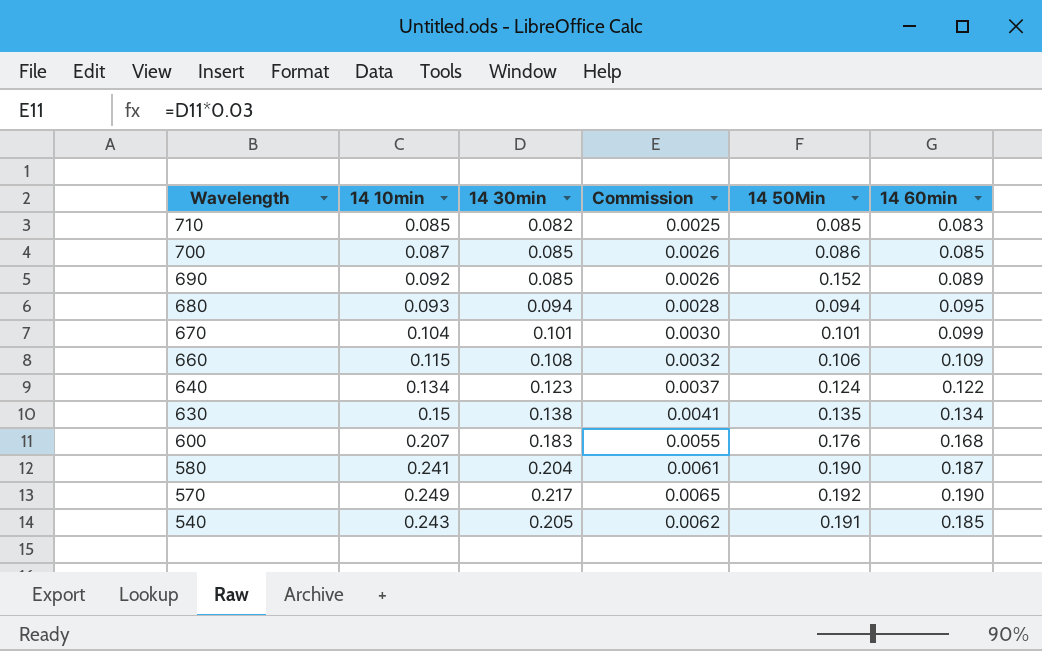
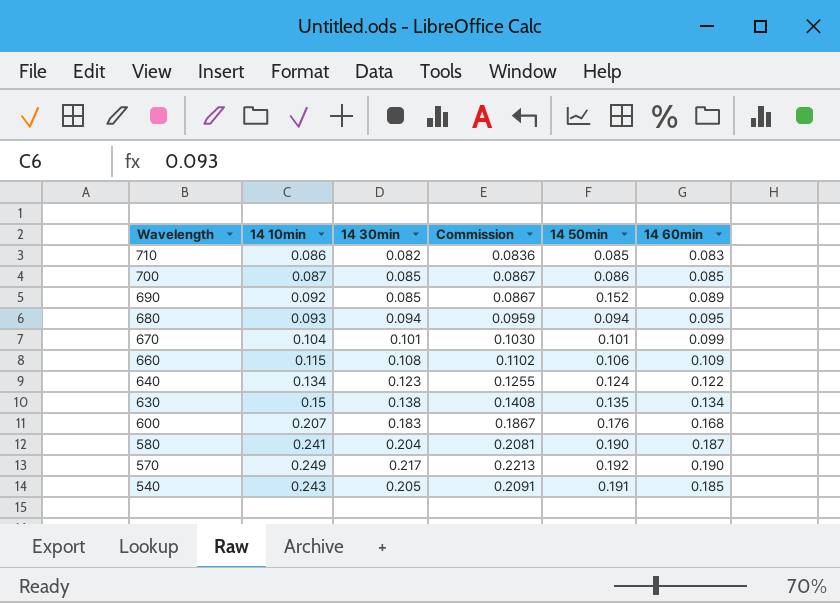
column Commission | formula: [14 30min] * 0.03 -> [14 30min] * 1.02
column name: 14 50Min -> 14 50min
710 | 14 10min: 0.085 -> 0.086

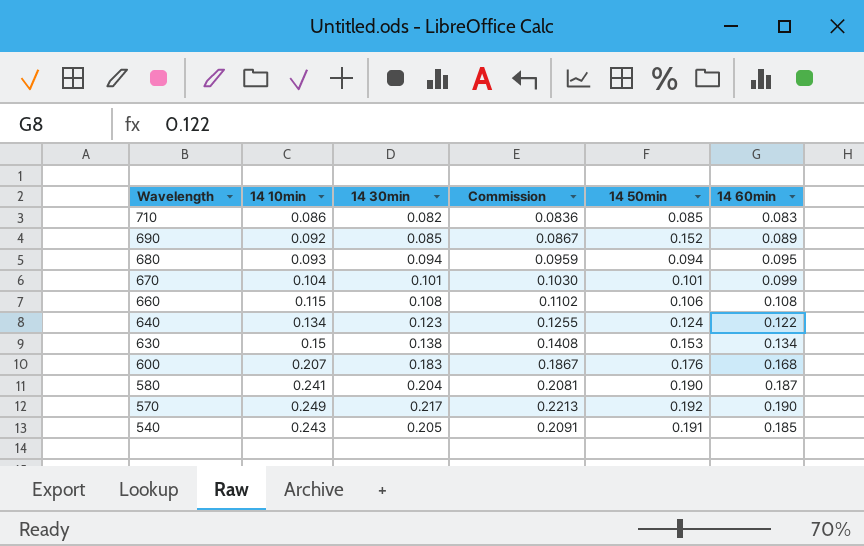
row 700: 0.087 | 0.085 | 0.0867 | 0.086 | 0.085 -> none
660 | 14 60min: 0.109 -> 0.108
630 | 14 50min: 0.135 -> 0.153

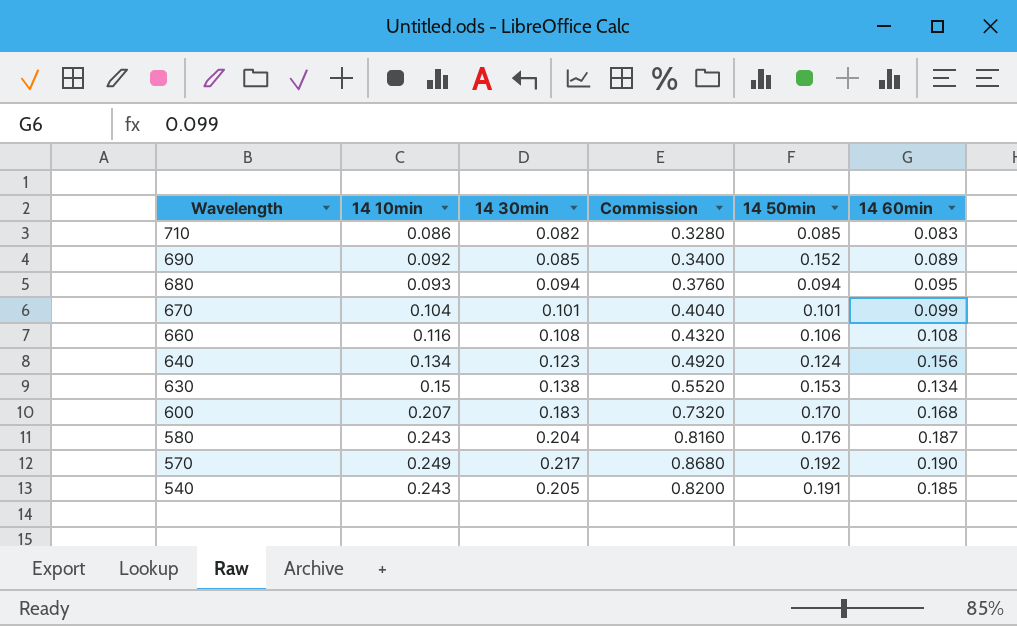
column Commission | formula: [14 30min] * 1.02 -> [14 30min] * 4
660 | 14 10min: 0.115 -> 0.116
640 | 14 60min: 0.122 -> 0.156
600 | 14 50min: 0.176 -> 0.170
580 | 14 10min: 0.241 -> 0.243
580 | 14 50min: 0.190 -> 0.176

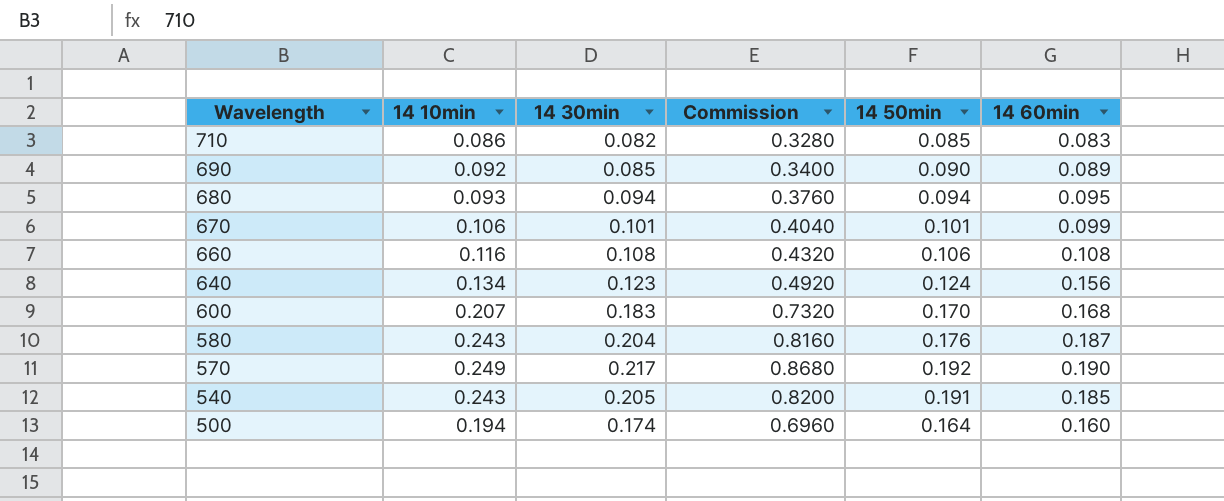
row 630: 0.15 | 0.138 | 0.5520 | 0.153 | 0.134 -> none
690 | 14 50min: 0.152 -> 0.090
670 | 14 10min: 0.104 -> 0.106
row 500: none -> 0.194 | 0.174 | 0.6960 | 0.164 | 0.160

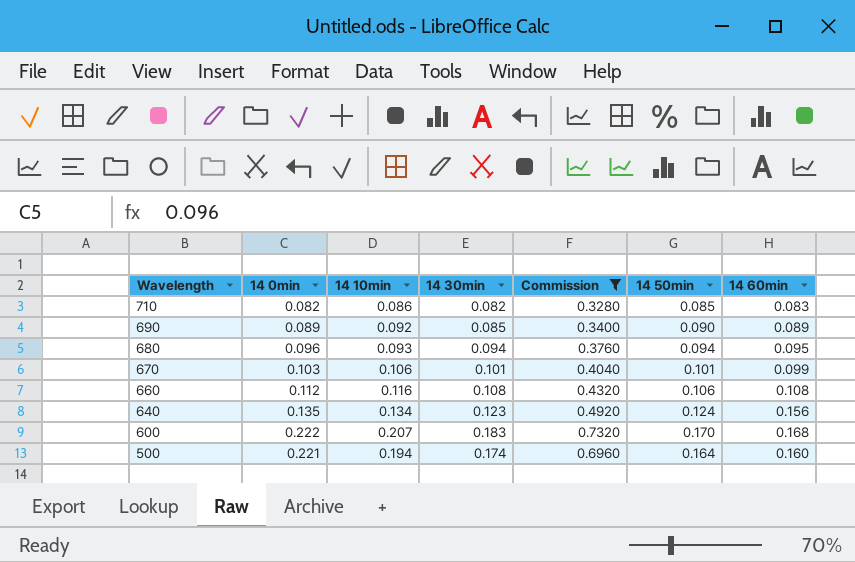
filter: none -> Commission <= 0.7320
column 14 0min | position: none -> 2

